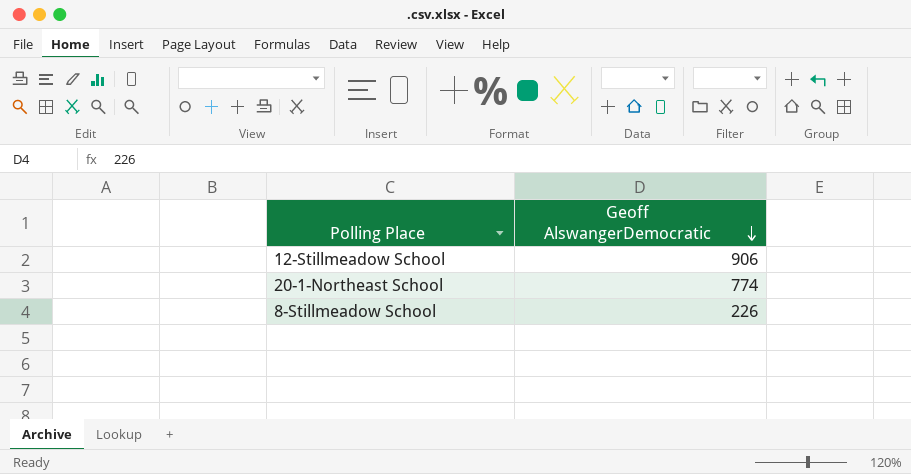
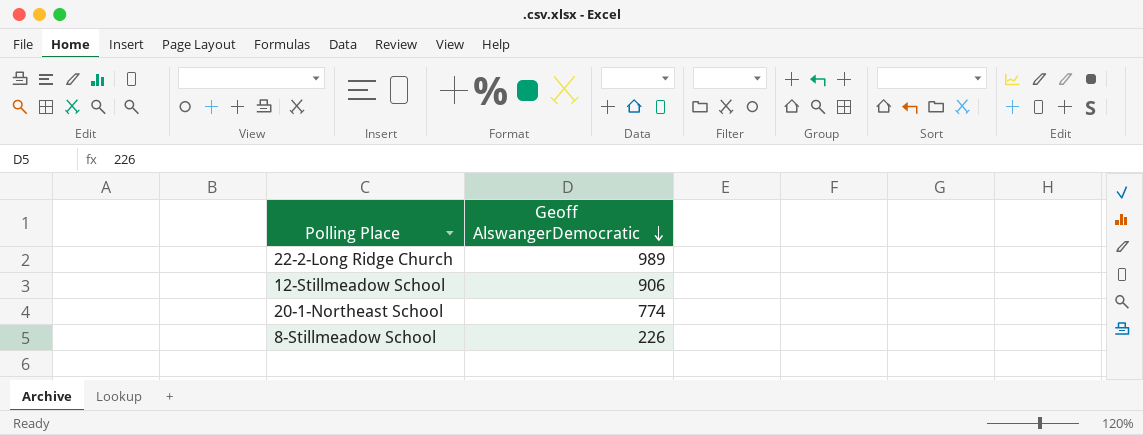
row 22-2-Long Ridge Church: none -> 989

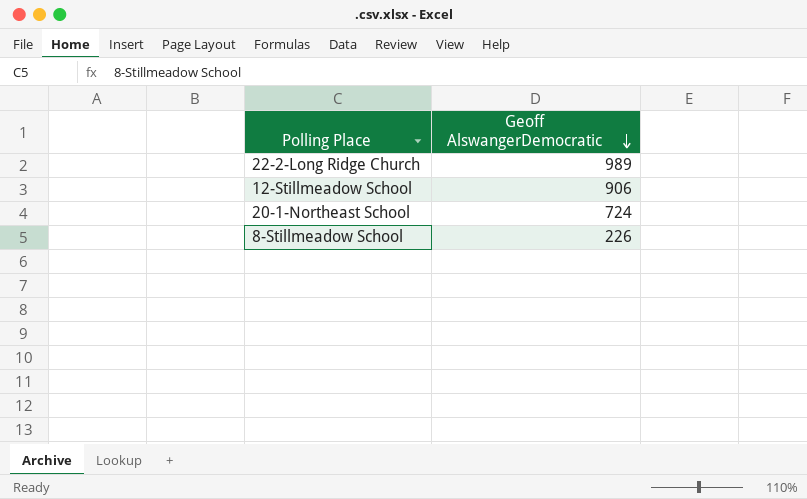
20-1-Northeast School | Geoff AlswangerDemocratic: 774 -> 724

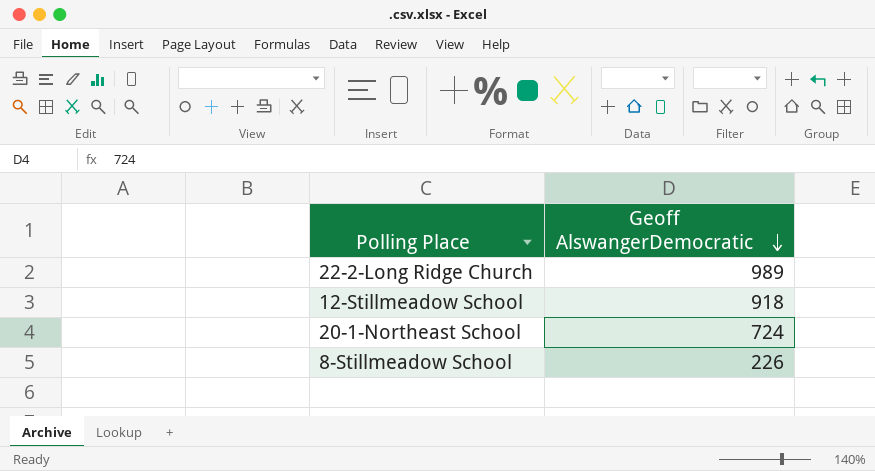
12-Stillmeadow School | Geoff AlswangerDemocratic: 906 -> 918

